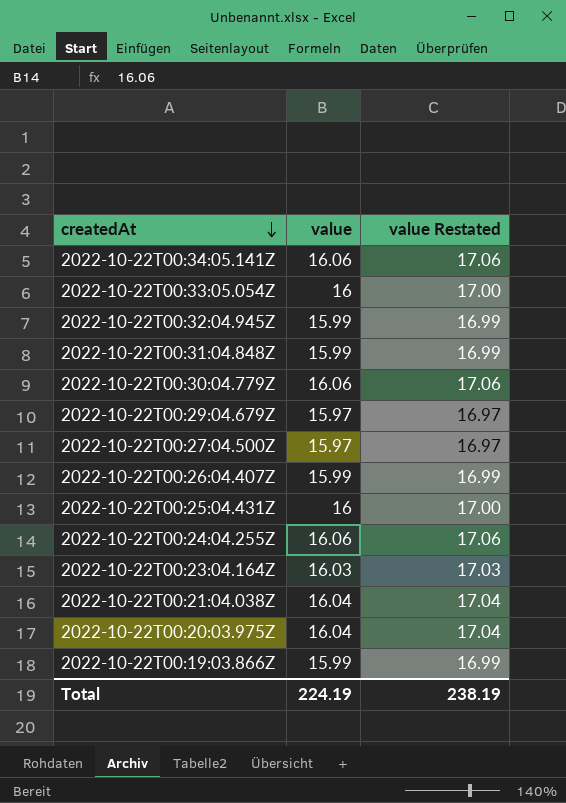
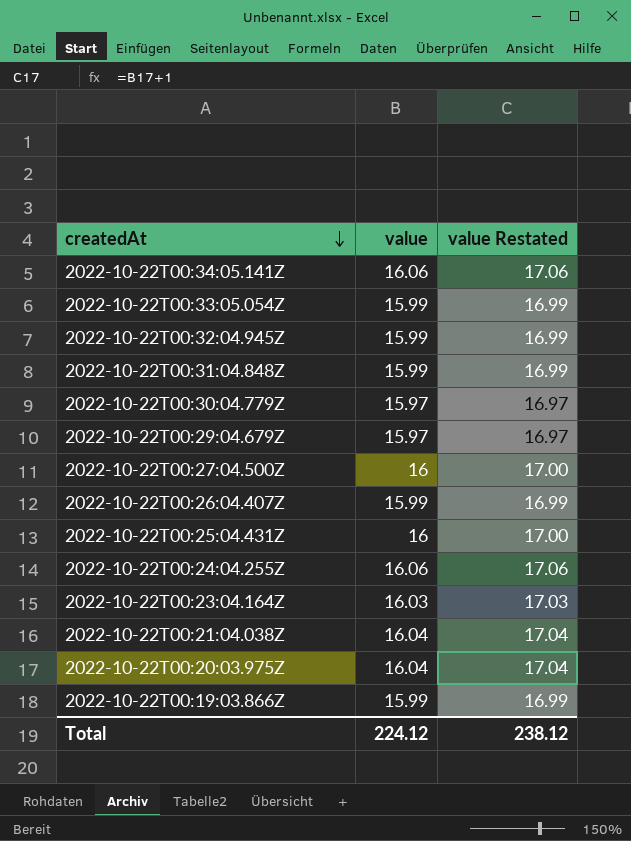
2022-10-22T00:33:05.054Z | value: 16 -> 15.99
2022-10-22T00:33:05.054Z | value Restated: 17.00 -> 16.99
2022-10-22T00:30:04.779Z | value: 16.06 -> 15.97
2022-10-22T00:30:04.779Z | value Restated: 17.06 -> 16.97
2022-10-22T00:27:04.500Z | value: 15.97 -> 16
2022-10-22T00:27:04.500Z | value Restated: 16.97 -> 17.00
Total | value: 224.19 -> 224.12
Total | value Restated: 238.19 -> 238.12

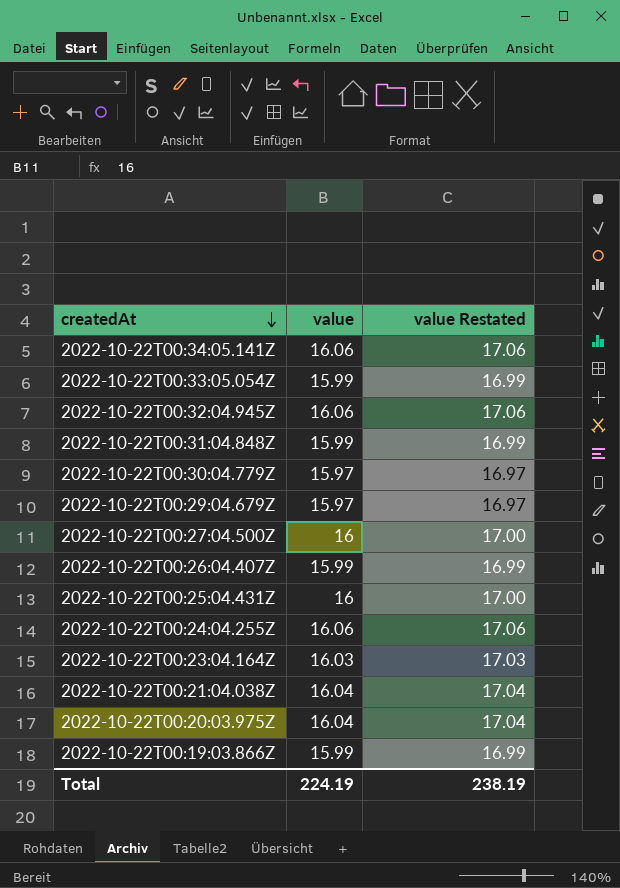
2022-10-22T00:32:04.945Z | value: 15.99 -> 16.06
2022-10-22T00:32:04.945Z | value Restated: 16.99 -> 17.06
Total | value: 224.12 -> 224.19
Total | value Restated: 238.12 -> 238.19

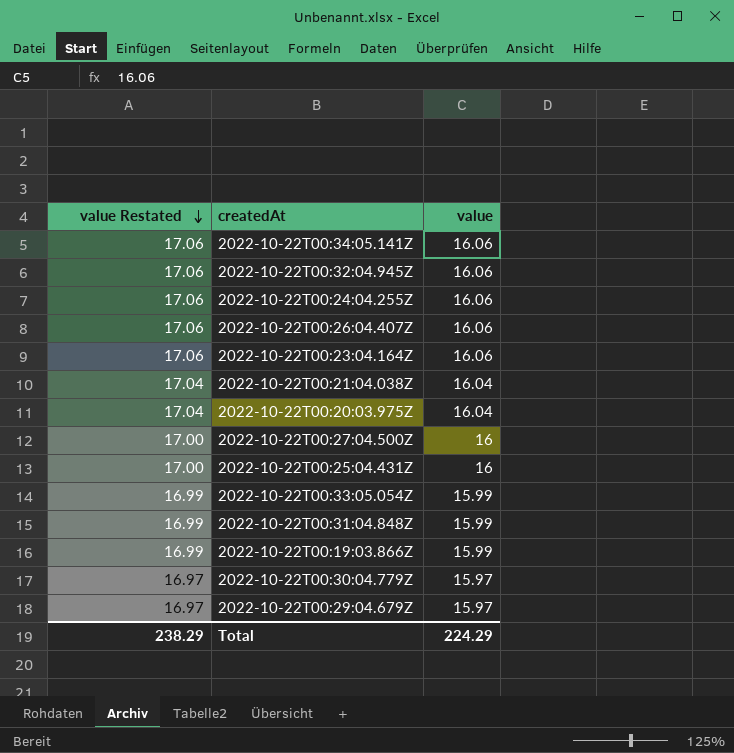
row order: createdAt descending -> value Restated descending
column value Restated | position: 3 -> 1
2022-10-22T00:26:04.407Z | value Restated: 16.99 -> 17.06
2022-10-22T00:26:04.407Z | value: 15.99 -> 16.06
2022-10-22T00:23:04.164Z | value Restated: 17.03 -> 17.06
2022-10-22T00:23:04.164Z | value: 16.03 -> 16.06
Total | value Restated: 238.19 -> 238.29
Total | value: 224.19 -> 224.29

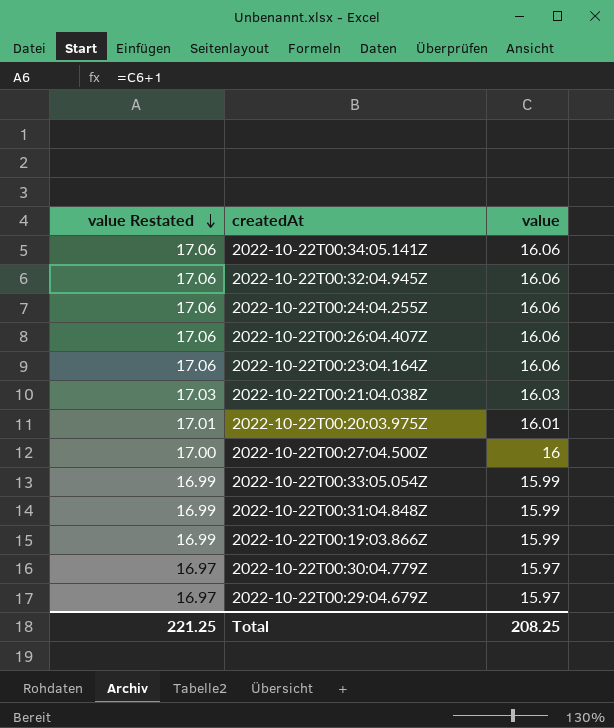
row 2022-10-22T00:25:04.431Z: 17.00 | 16 -> none
2022-10-22T00:21:04.038Z | value Restated: 17.04 -> 17.03
2022-10-22T00:21:04.038Z | value: 16.04 -> 16.03
2022-10-22T00:20:03.975Z | value Restated: 17.04 -> 17.01
2022-10-22T00:20:03.975Z | value: 16.04 -> 16.01
Total | value Restated: 238.29 -> 221.25
Total | value: 224.29 -> 208.25

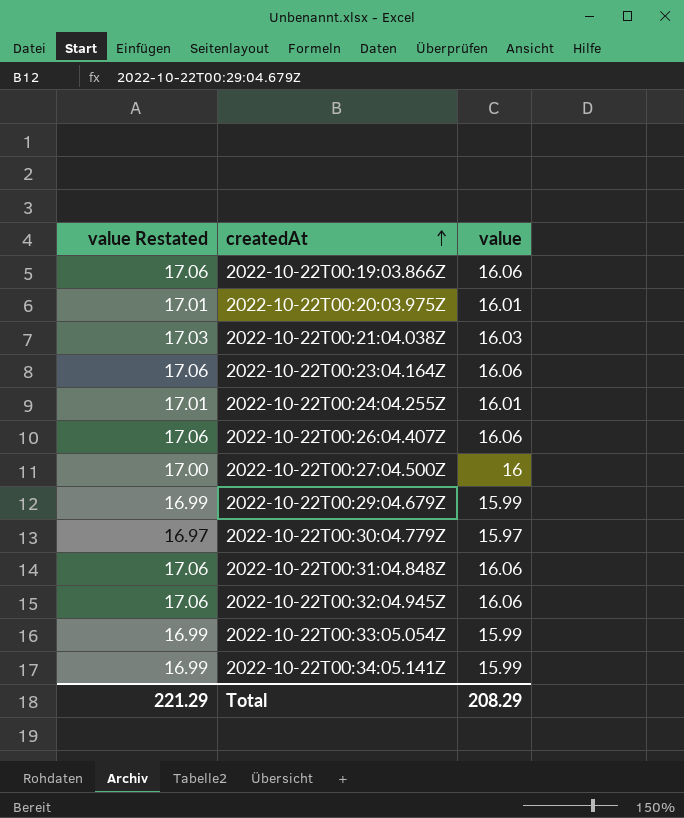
row order: value Restated descending -> createdAt ascending
2022-10-22T00:19:03.866Z | value Restated: 16.99 -> 17.06
2022-10-22T00:19:03.866Z | value: 15.99 -> 16.06
2022-10-22T00:24:04.255Z | value Restated: 17.06 -> 17.01
2022-10-22T00:24:04.255Z | value: 16.06 -> 16.01
2022-10-22T00:29:04.679Z | value Restated: 16.97 -> 16.99
2022-10-22T00:29:04.679Z | value: 15.97 -> 15.99
2022-10-22T00:31:04.848Z | value Restated: 16.99 -> 17.06
2022-10-22T00:31:04.848Z | value: 15.99 -> 16.06
2022-10-22T00:34:05.141Z | value Restated: 17.06 -> 16.99
2022-10-22T00:34:05.141Z | value: 16.06 -> 15.99
Total | value Restated: 221.25 -> 221.29
Total | value: 208.25 -> 208.29

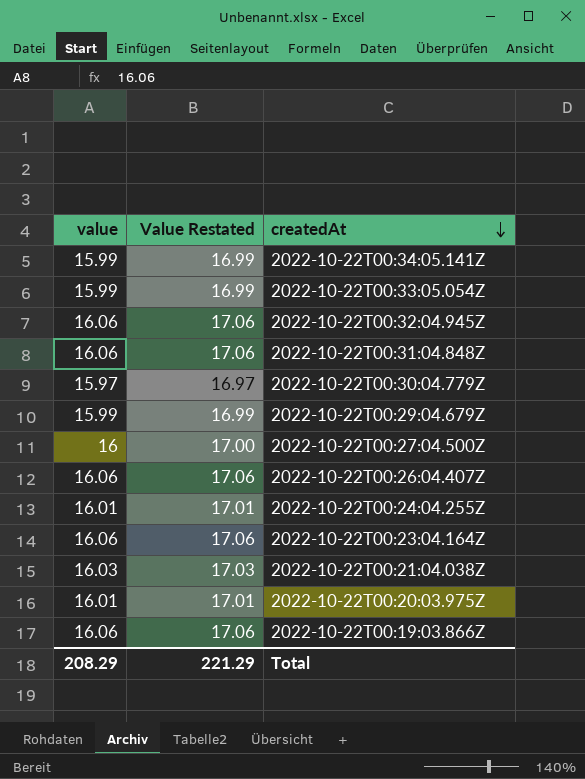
row order: createdAt ascending -> createdAt descending
column value | position: 3 -> 1
column name: value Restated -> Value Restated

